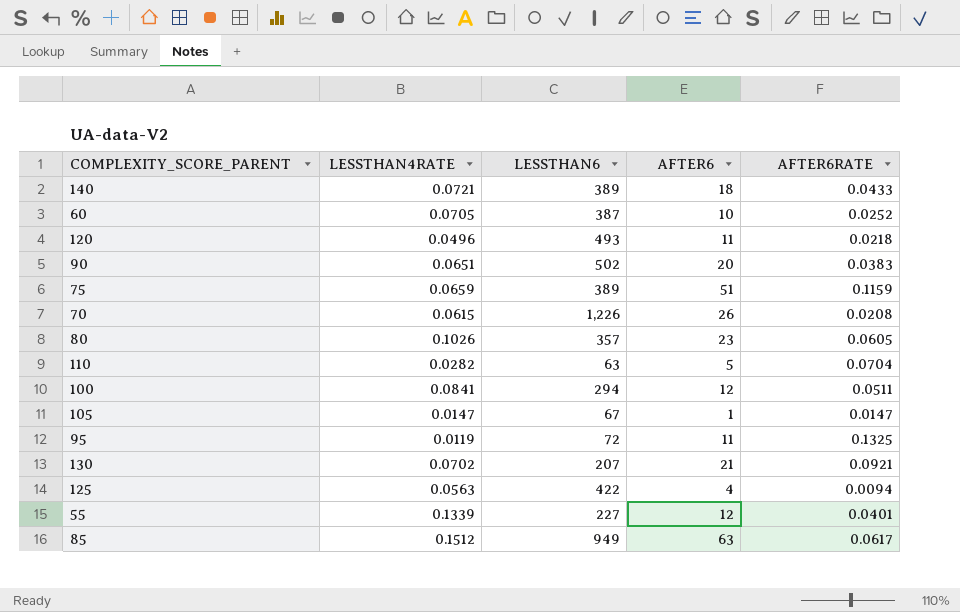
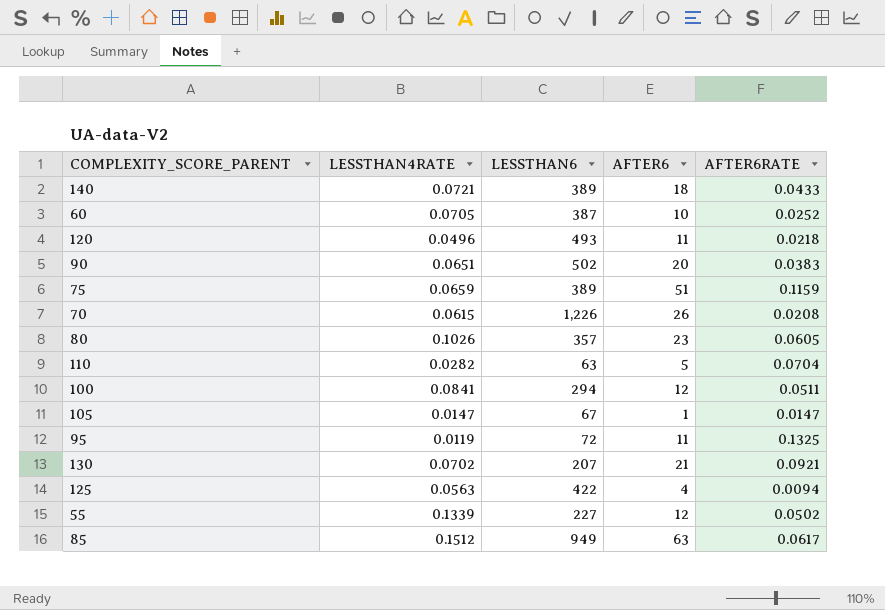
55 | AFTER6RATE: 0.0401 -> 0.0502

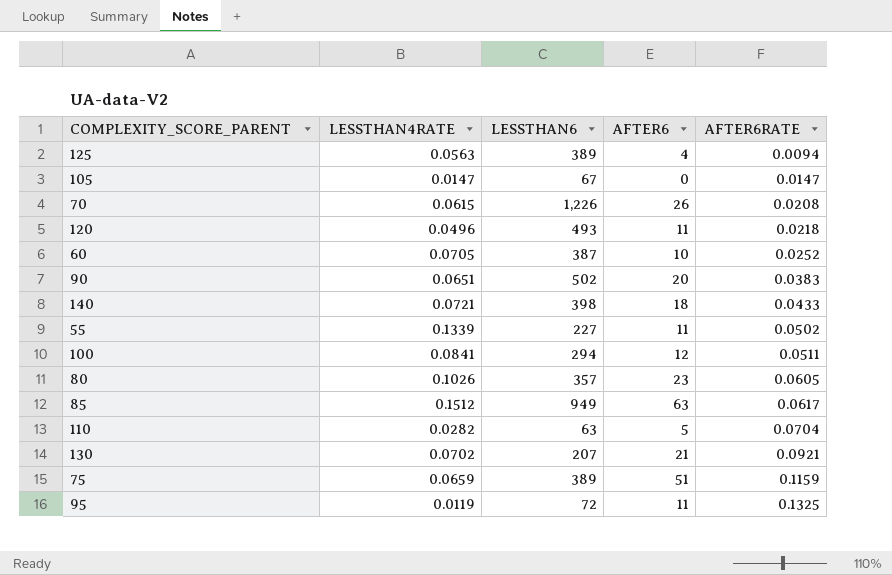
row order: none -> AFTER6RATE ascending
125 | LESSTHAN6: 422 -> 389
105 | AFTER6: 1 -> 0
140 | LESSTHAN6: 389 -> 398
55 | AFTER6: 12 -> 11

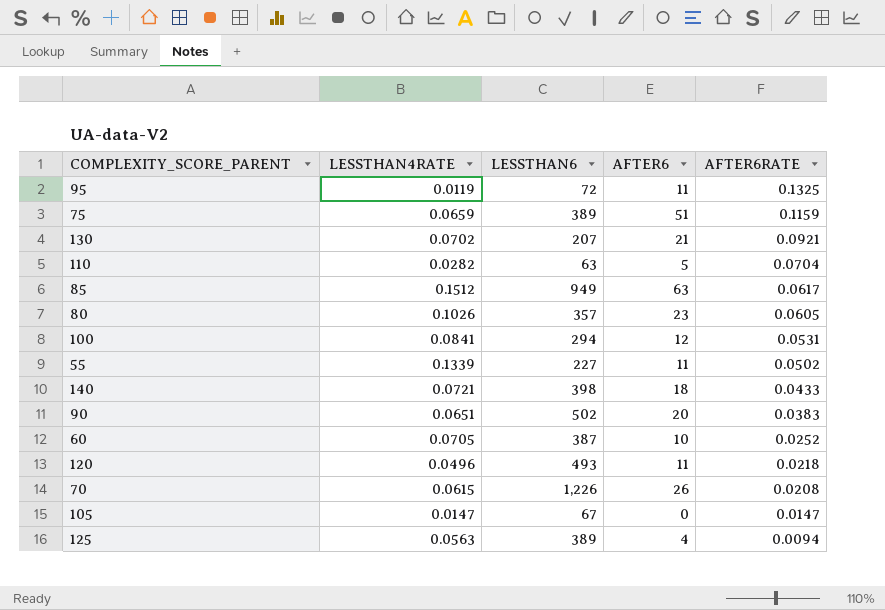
row order: AFTER6RATE ascending -> AFTER6RATE descending
100 | AFTER6RATE: 0.0511 -> 0.0531

